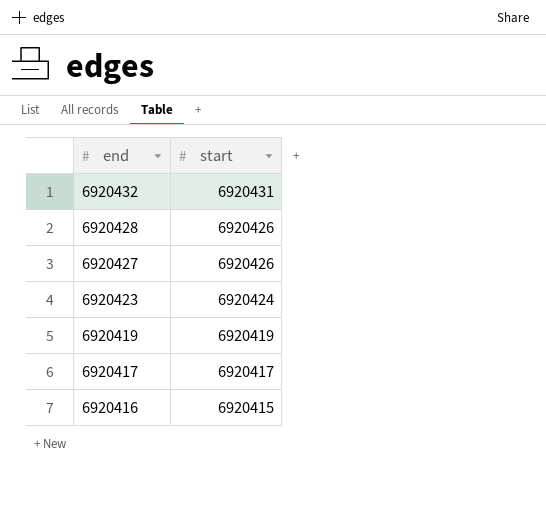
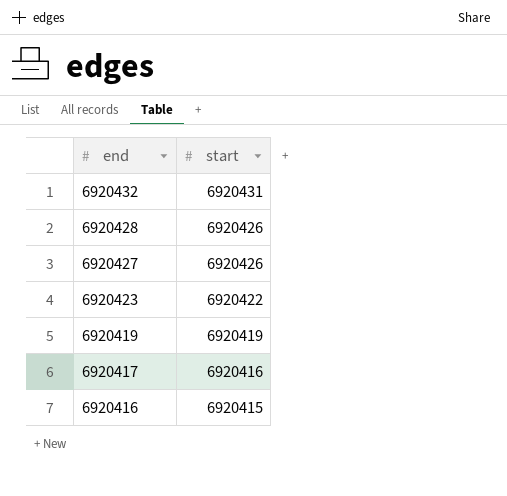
6920423 | start: 6920424 -> 6920422
6920417 | start: 6920417 -> 6920416

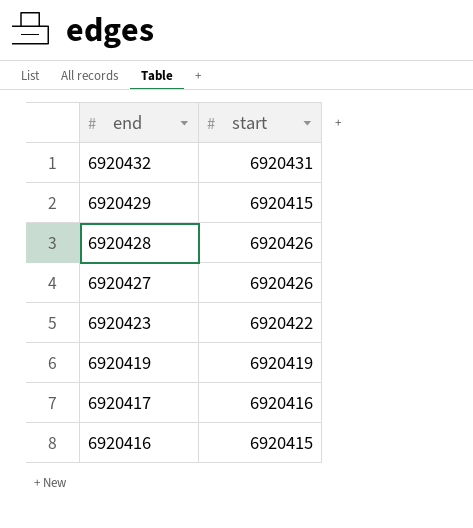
row 6920429: none -> 6920415

